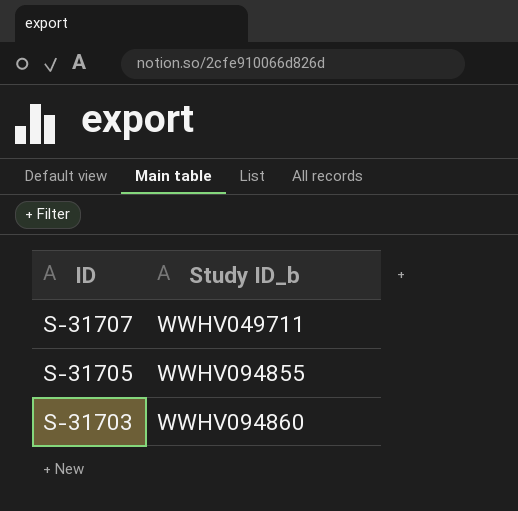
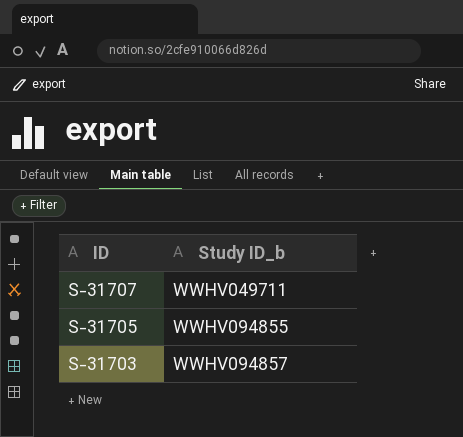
S-31703 | Study ID_b: WWHV094860 -> WWHV094857

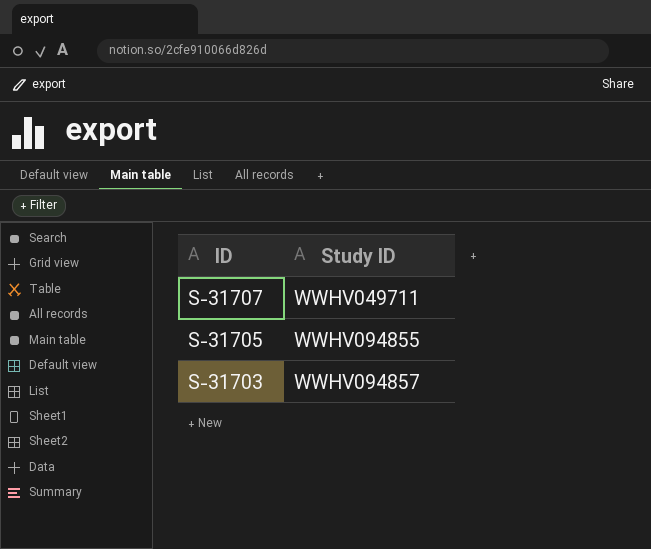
column name: Study ID_b -> Study ID

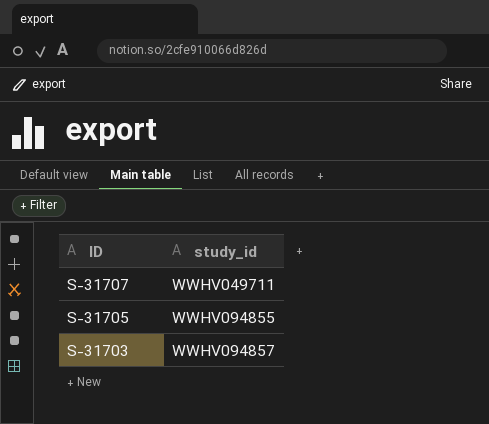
column name: Study ID -> study_id

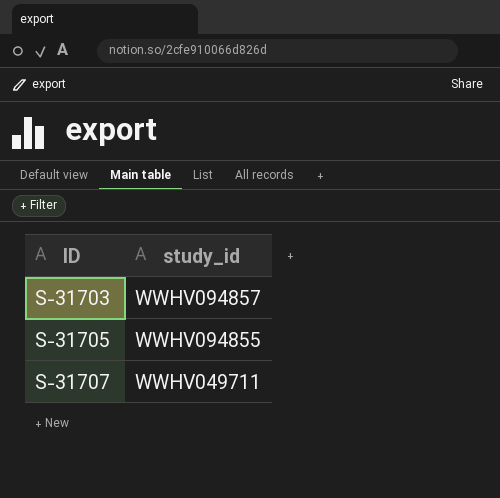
row order: ID descending -> ID ascending

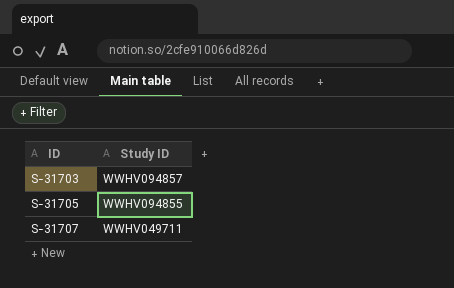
column name: study_id -> Study ID

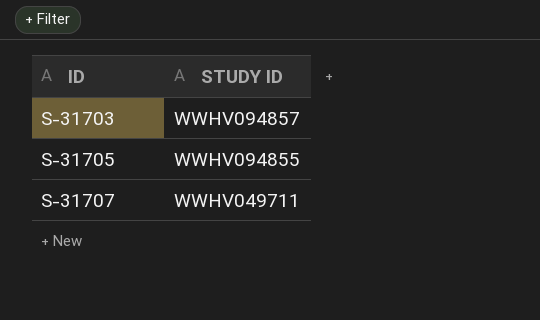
column name: Study ID -> STUDY ID

